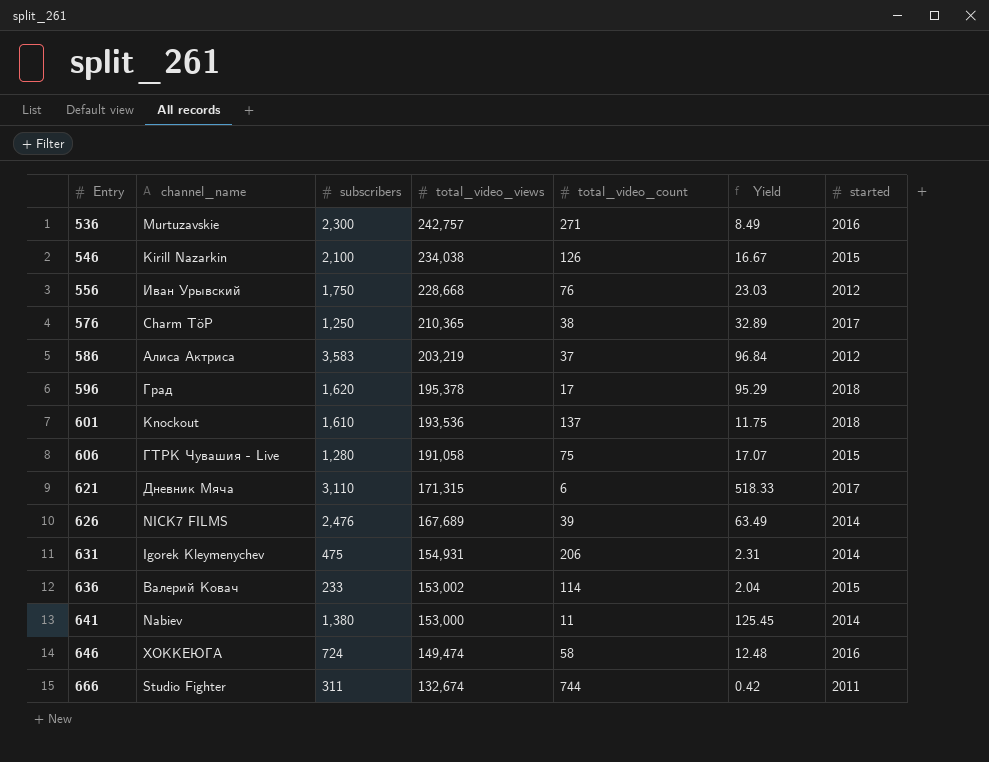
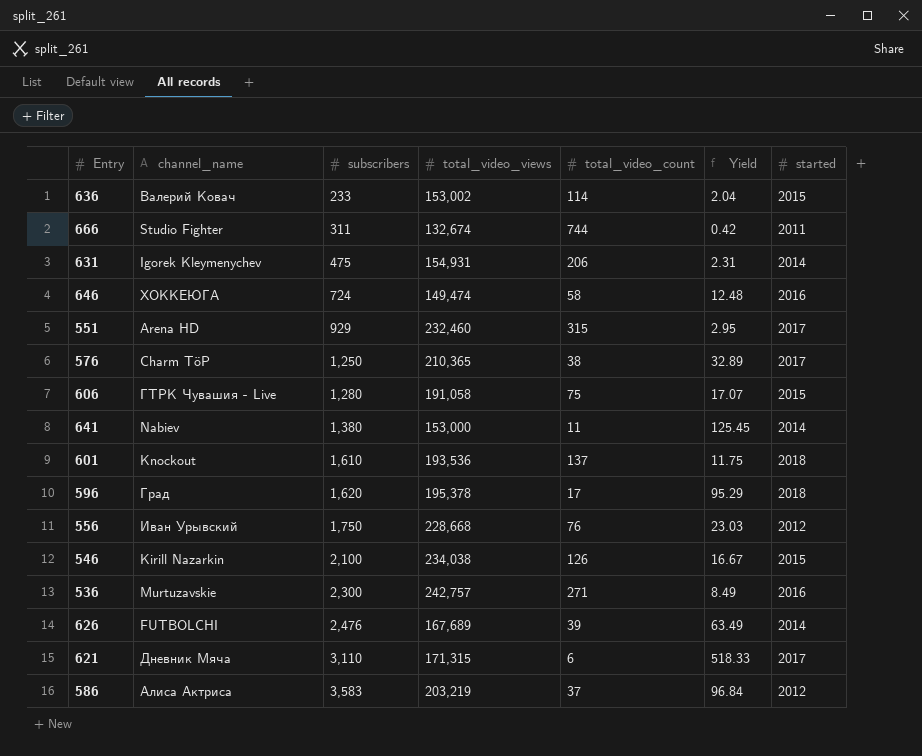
row order: Entry ascending -> subscribers ascending
row 551: none -> Arena HD | 929 | 232,460 | 315 | 2.95 | 2017
626 | channel_name: NICK7 FILMS -> FUTBOLCHI

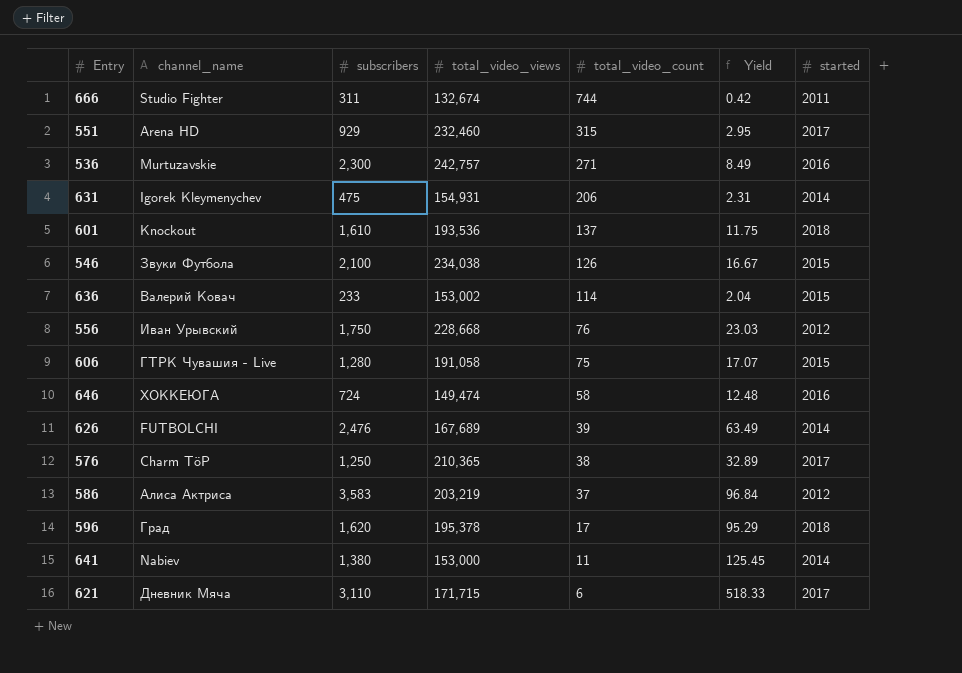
row order: subscribers ascending -> total_video_count descending
546 | channel_name: Kirill Nazarkin -> Звуки Футбола
621 | total_video_views: 171,315 -> 171,715

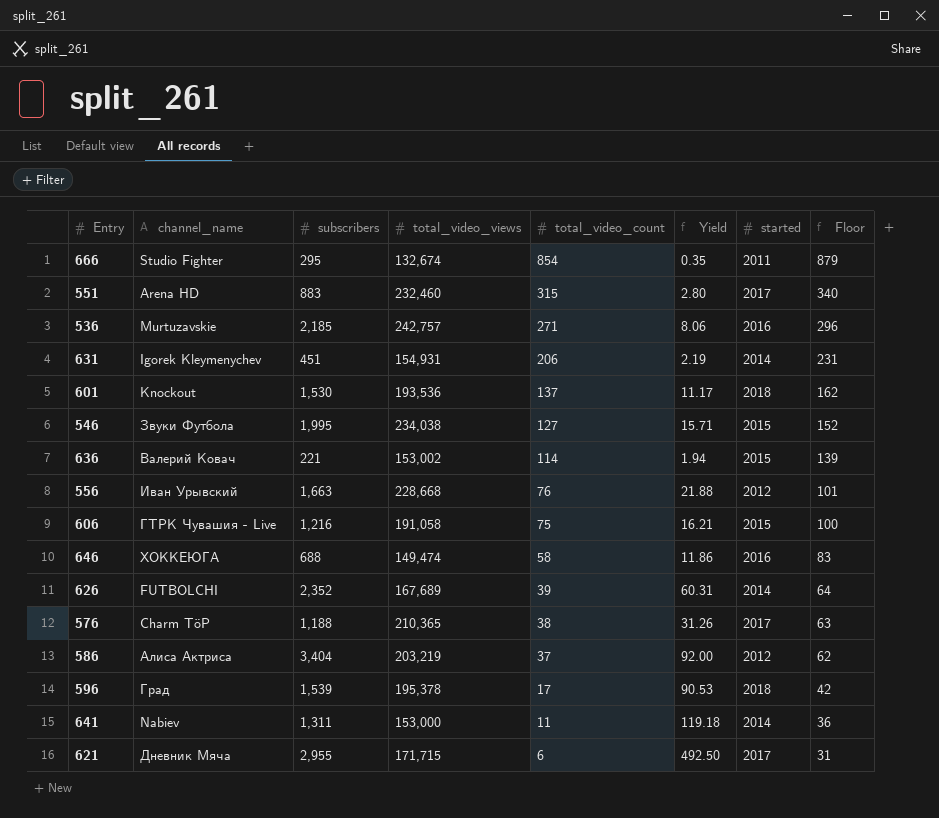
column Floor | formula: none -> [total_video_count] + 25
666 | subscribers: 311 -> 295
666 | total_video_count: 744 -> 854
666 | Yield: 0.42 -> 0.35
551 | subscribers: 929 -> 883
551 | Yield: 2.95 -> 2.80
536 | subscribers: 2,300 -> 2,185
536 | Yield: 8.49 -> 8.06
631 | subscribers: 475 -> 451
631 | Yield: 2.31 -> 2.19
601 | subscribers: 1,610 -> 1,530
601 | Yield: 11.75 -> 11.17
546 | subscribers: 2,100 -> 1,995
546 | total_video_count: 126 -> 127
546 | Yield: 16.67 -> 15.71
636 | subscribers: 233 -> 221
636 | Yield: 2.04 -> 1.94
556 | subscribers: 1,750 -> 1,663
556 | Yield: 23.03 -> 21.88
606 | subscribers: 1,280 -> 1,216
606 | Yield: 17.07 -> 16.21
646 | subscribers: 724 -> 688
646 | Yield: 12.48 -> 11.86
626 | subscribers: 2,476 -> 2,352
626 | Yield: 63.49 -> 60.31
576 | subscribers: 1,250 -> 1,188
576 | Yield: 32.89 -> 31.26
586 | subscribers: 3,583 -> 3,404
586 | Yield: 96.84 -> 92.00
596 | subscribers: 1,620 -> 1,539
596 | Yield: 95.29 -> 90.53
641 | subscribers: 1,380 -> 1,311
641 | Yield: 125.45 -> 119.18
621 | subscribers: 3,110 -> 2,955
621 | Yield: 518.33 -> 492.50

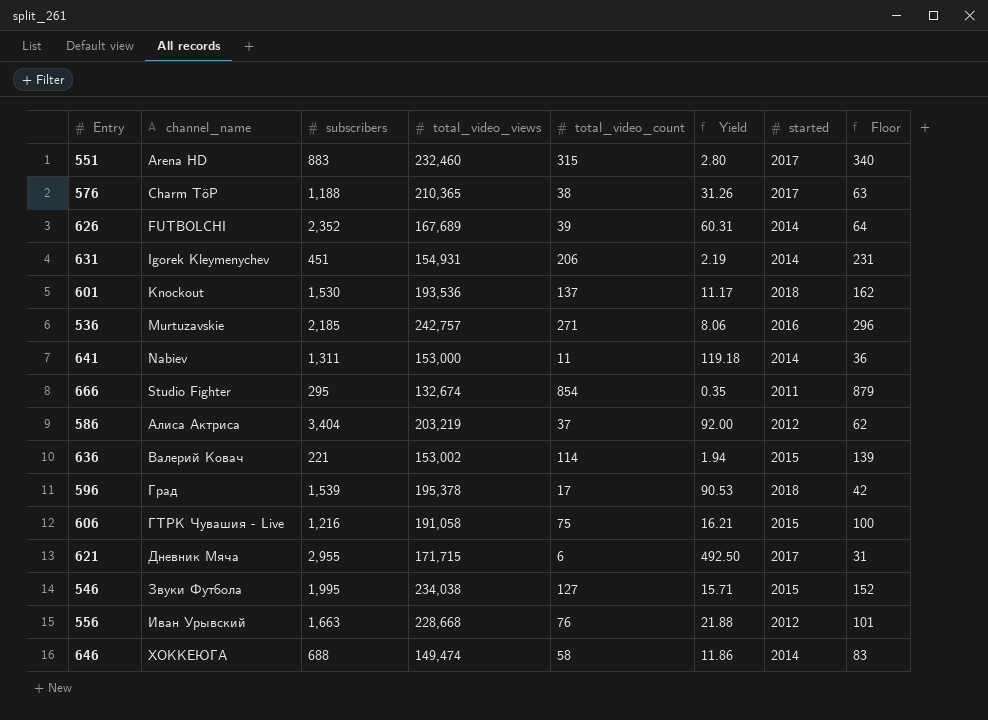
row order: total_video_count descending -> channel_name ascending
646 | started: 2016 -> 2014

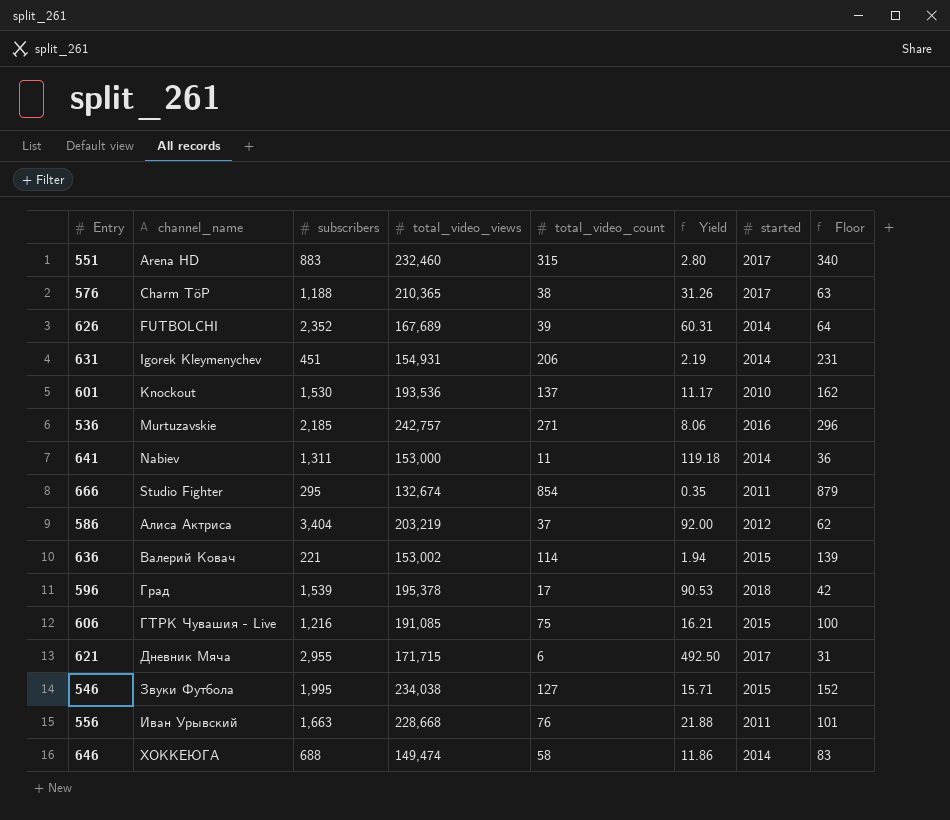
601 | started: 2018 -> 2010
606 | total_video_views: 191,058 -> 191,085
556 | started: 2012 -> 2011

